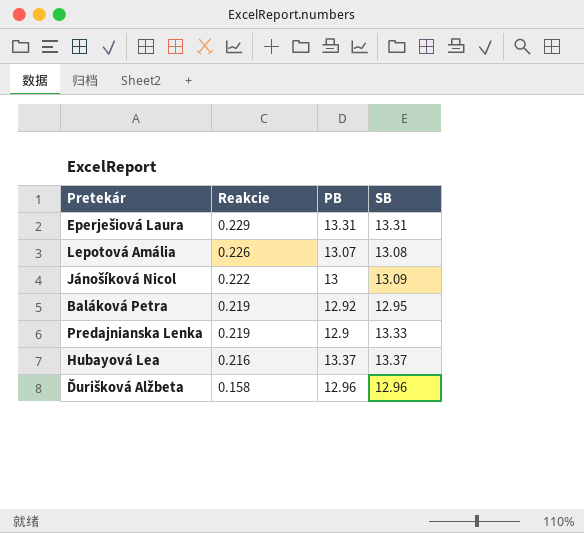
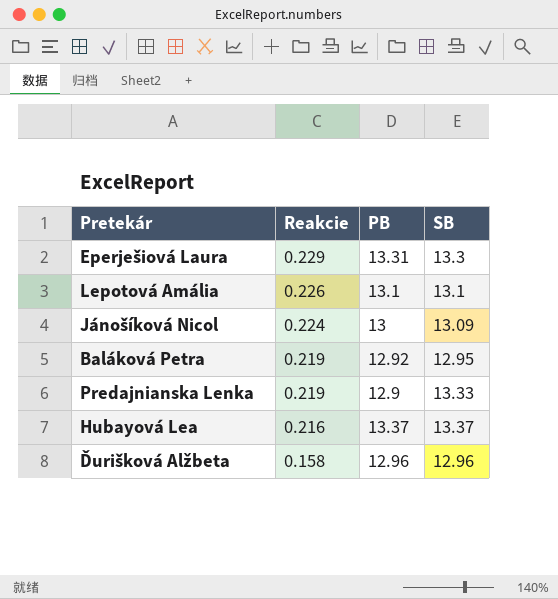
Eperješiová Laura | SB: 13.31 -> 13.3
Lepotová Amália | PB: 13.07 -> 13.1
Lepotová Amália | SB: 13.08 -> 13.1
Jánošíková Nicol | Reakcie: 0.222 -> 0.224

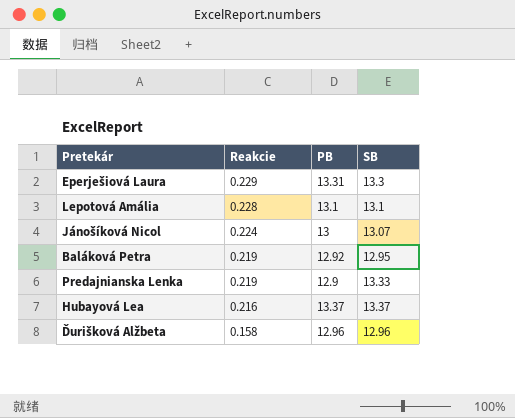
Lepotová Amália | Reakcie: 0.226 -> 0.228
Jánošíková Nicol | SB: 13.09 -> 13.07

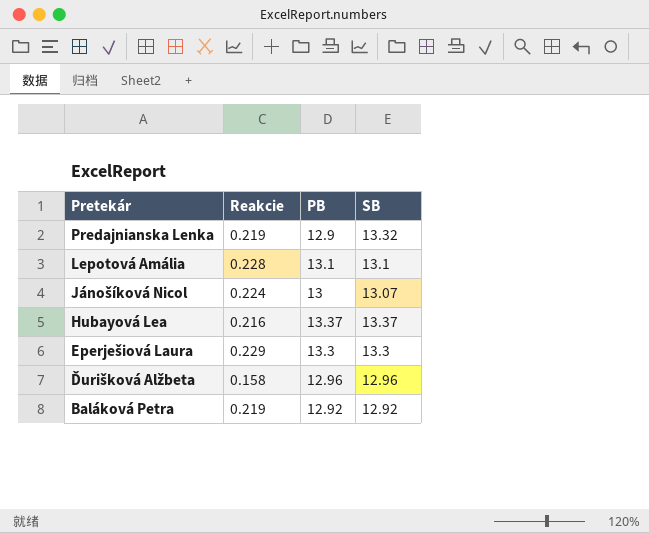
row order: Reakcie descending -> Pretekár descending
Predajnianska Lenka | SB: 13.33 -> 13.32
Eperješiová Laura | PB: 13.31 -> 13.3
Baláková Petra | SB: 12.95 -> 12.92

